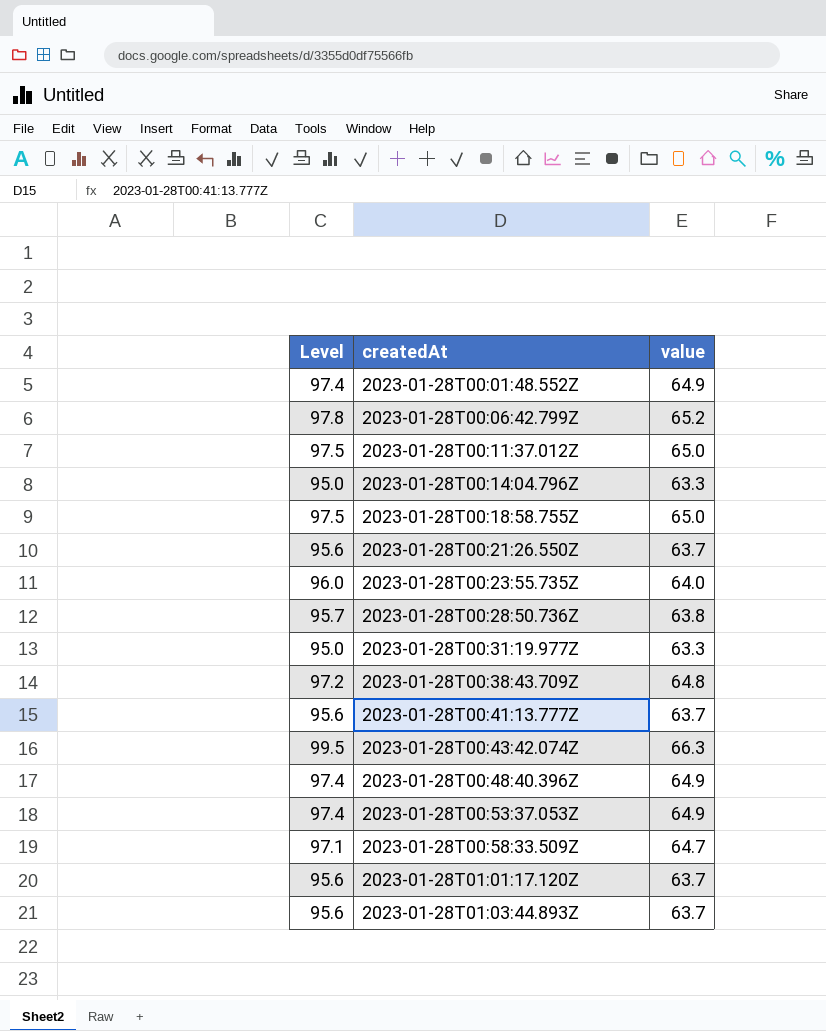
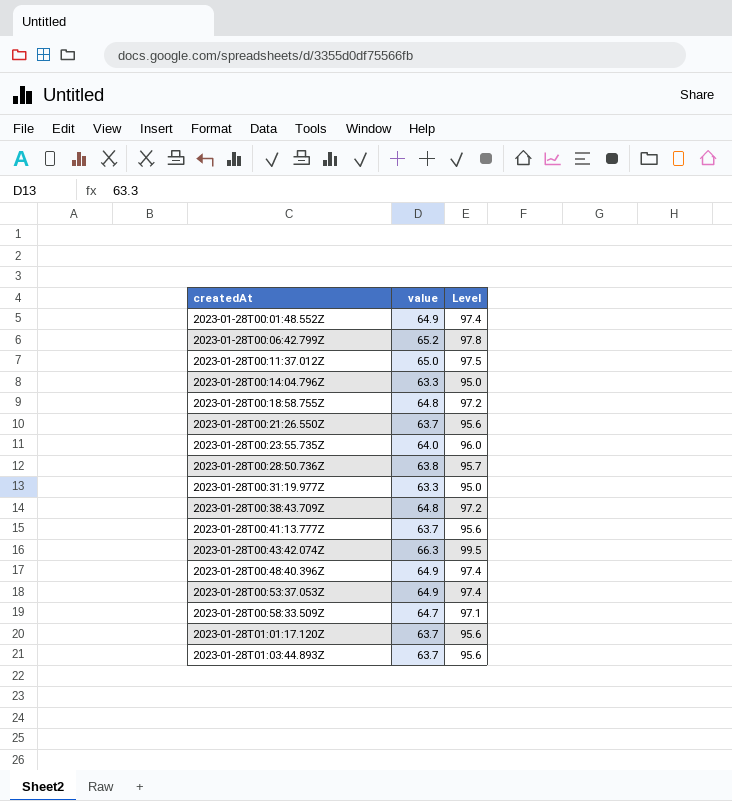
column Level | position: 1 -> 3
2023-01-28T00:18:58.755Z | value: 65.0 -> 64.8
2023-01-28T00:18:58.755Z | Level: 97.5 -> 97.2

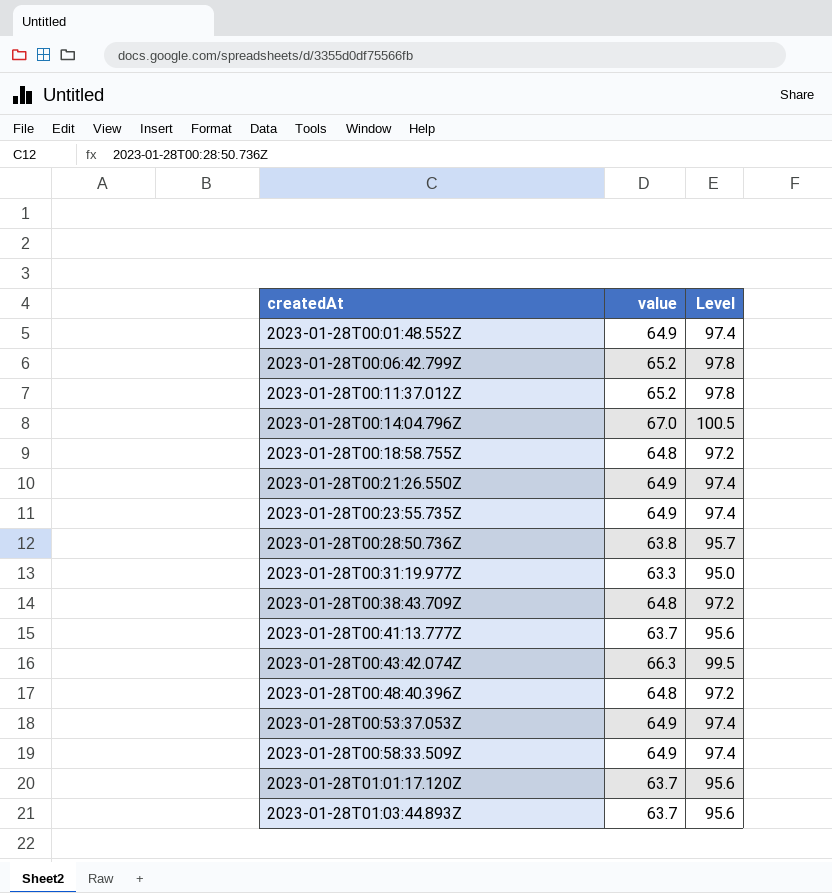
2023-01-28T00:11:37.012Z | value: 65.0 -> 65.2
2023-01-28T00:11:37.012Z | Level: 97.5 -> 97.8
2023-01-28T00:14:04.796Z | value: 63.3 -> 67.0
2023-01-28T00:14:04.796Z | Level: 95.0 -> 100.5
2023-01-28T00:21:26.550Z | value: 63.7 -> 64.9
2023-01-28T00:21:26.550Z | Level: 95.6 -> 97.4
2023-01-28T00:23:55.735Z | value: 64.0 -> 64.9
2023-01-28T00:23:55.735Z | Level: 96.0 -> 97.4
2023-01-28T00:48:40.396Z | value: 64.9 -> 64.8
2023-01-28T00:48:40.396Z | Level: 97.4 -> 97.2
2023-01-28T00:58:33.509Z | value: 64.7 -> 64.9
2023-01-28T00:58:33.509Z | Level: 97.1 -> 97.4

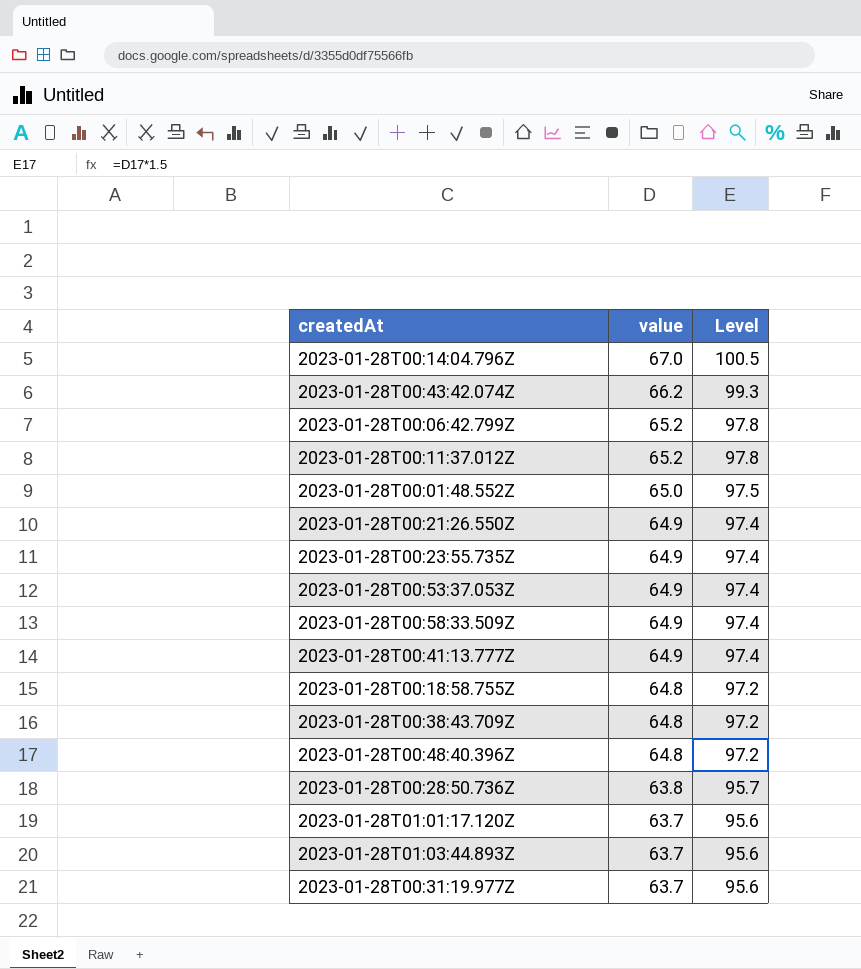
row order: createdAt ascending -> value descending
2023-01-28T00:43:42.074Z | value: 66.3 -> 66.2
2023-01-28T00:43:42.074Z | Level: 99.5 -> 99.3
2023-01-28T00:01:48.552Z | value: 64.9 -> 65.0
2023-01-28T00:01:48.552Z | Level: 97.4 -> 97.5
2023-01-28T00:41:13.777Z | value: 63.7 -> 64.9
2023-01-28T00:41:13.777Z | Level: 95.6 -> 97.4
2023-01-28T00:31:19.977Z | value: 63.3 -> 63.7
2023-01-28T00:31:19.977Z | Level: 95.0 -> 95.6

